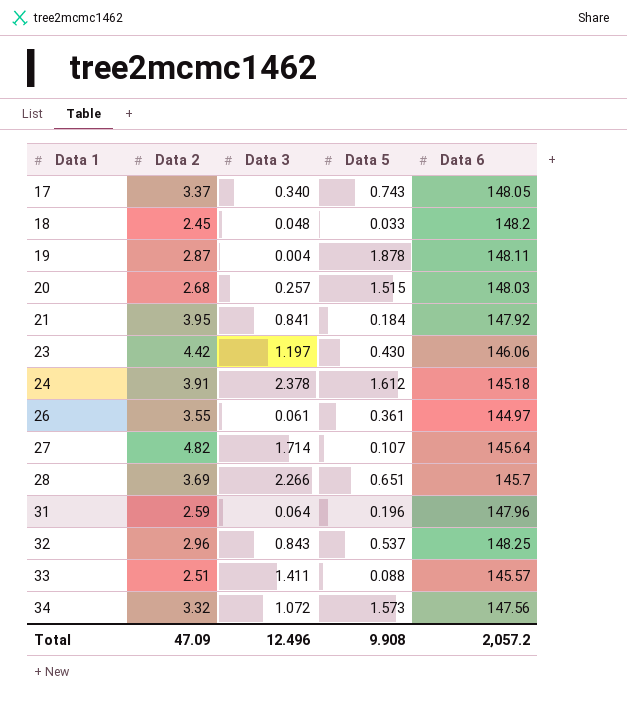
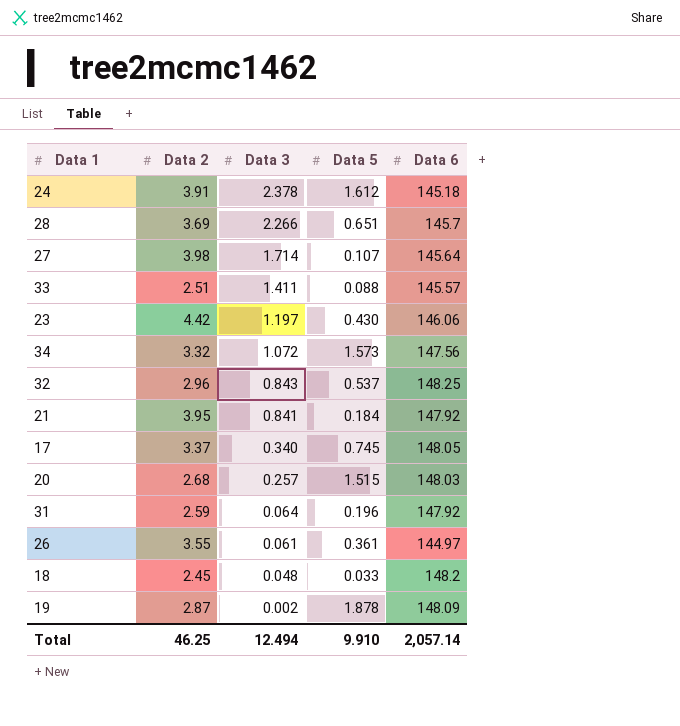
row order: Data 1 ascending -> Data 3 descending
27 | Data 2: 4.82 -> 3.98
17 | Data 5: 0.743 -> 0.745
31 | Data 6: 147.96 -> 147.92
19 | Data 3: 0.004 -> 0.002
19 | Data 6: 148.11 -> 148.09
Total | Data 2: 47.09 -> 46.25
Total | Data 3: 12.496 -> 12.494
Total | Data 5: 9.908 -> 9.910
Total | Data 6: 2,057.2 -> 2,057.14

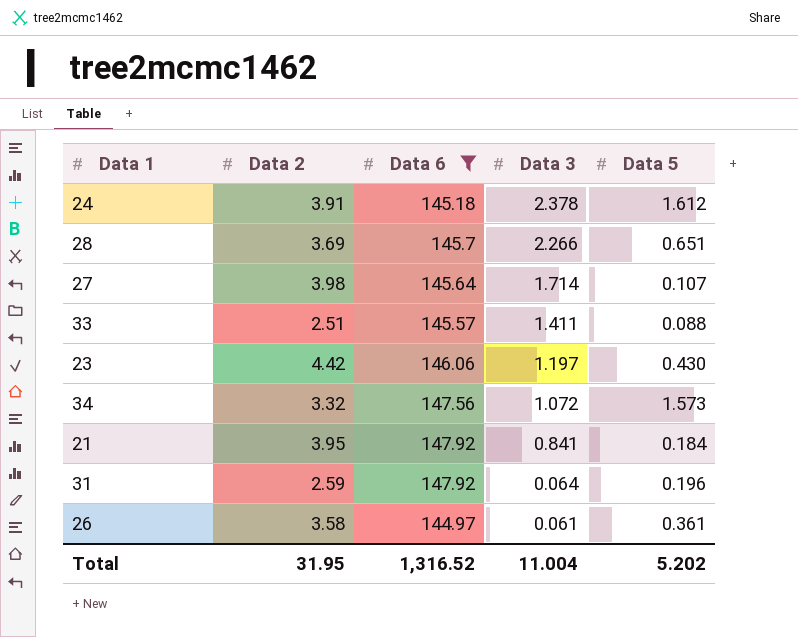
filter: none -> Data 6 <= 147.92
column Data 6 | position: 5 -> 3
26 | Data 2: 3.55 -> 3.58
Total | Data 2: 46.25 -> 31.95
Total | Data 6: 2,057.14 -> 1,316.52
Total | Data 3: 12.494 -> 11.004
Total | Data 5: 9.910 -> 5.202

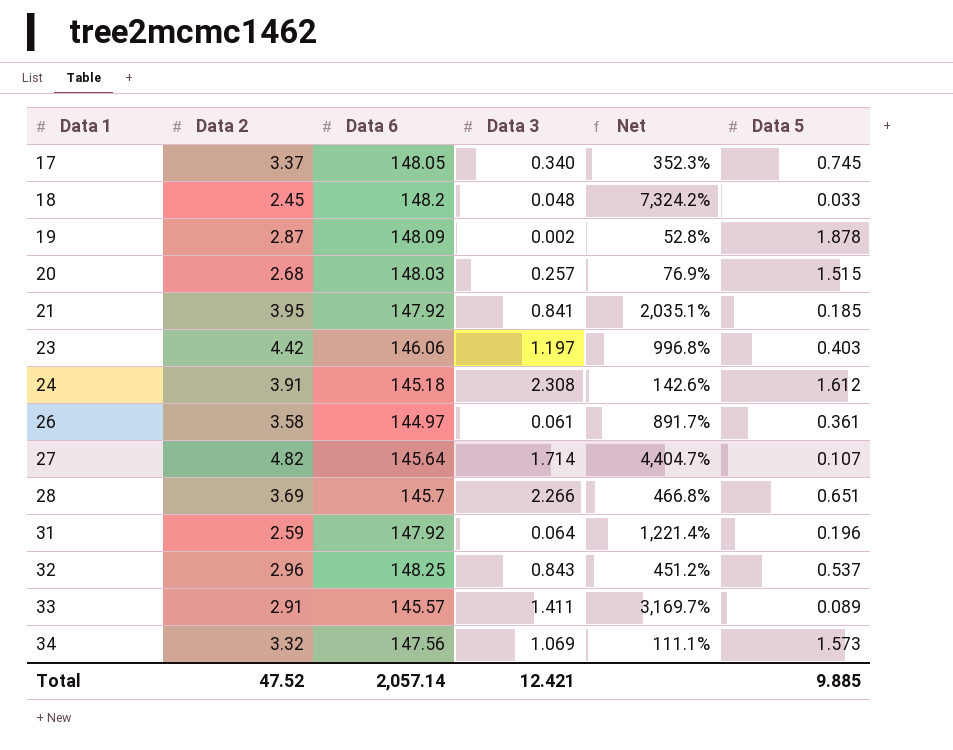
filter: Data 6 <= 147.92 -> none
row order: Data 3 descending -> Data 1 ascending
column Net | formula: none -> ([Data 2] - [Data 5]) / [Data 5]
21 | Data 5: 0.184 -> 0.185
23 | Data 5: 0.430 -> 0.403
24 | Data 3: 2.378 -> 2.308
27 | Data 2: 3.98 -> 4.82
33 | Data 2: 2.51 -> 2.91
33 | Data 5: 0.088 -> 0.089
34 | Data 3: 1.072 -> 1.069
Total | Data 2: 31.95 -> 47.52
Total | Data 6: 1,316.52 -> 2,057.14
Total | Data 3: 11.004 -> 12.421
Total | Data 5: 5.202 -> 9.885

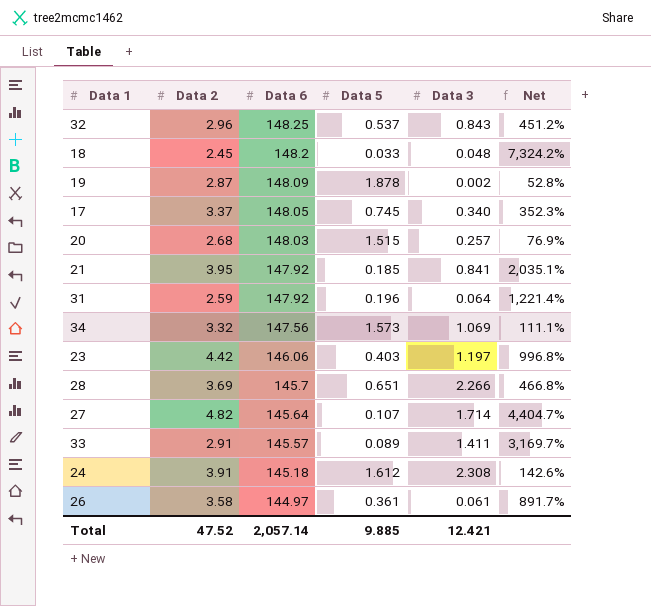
row order: Data 1 ascending -> Data 6 descending
column Data 5 | position: 6 -> 4

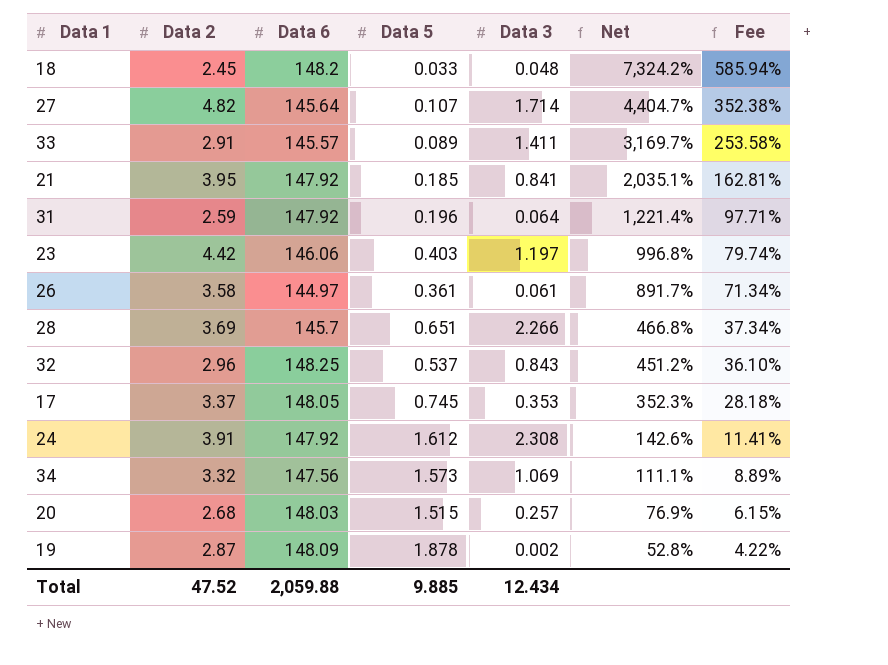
row order: Data 6 descending -> Net descending
column Fee | formula: none -> [Net] * 0.08
17 | Data 3: 0.340 -> 0.353
24 | Data 6: 145.18 -> 147.92
Total | Data 6: 2,057.14 -> 2,059.88
Total | Data 3: 12.421 -> 12.434

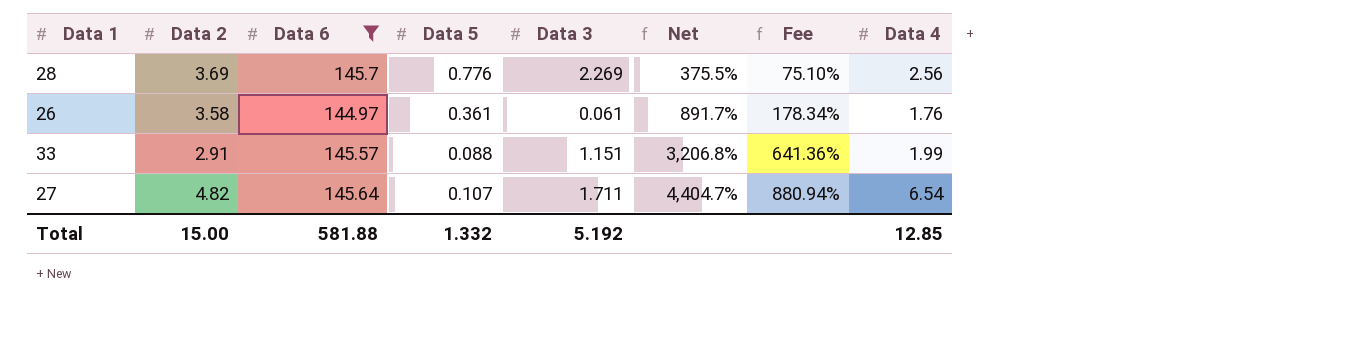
filter: none -> Data 6 <= 145.7
row order: Net descending -> Net ascending
column Fee | formula: [Net] * 0.08 -> [Net] * 0.2
column Data 4 | position: none -> 8
28 | Data 5: 0.651 -> 0.776
28 | Data 3: 2.266 -> 2.269
28 | Net: 466.8% -> 375.5%
33 | Data 5: 0.089 -> 0.088
33 | Data 3: 1.411 -> 1.151
33 | Net: 3,169.7% -> 3,206.8%
27 | Data 3: 1.714 -> 1.711
Total | Data 2: 47.52 -> 15.00
Total | Data 6: 2,059.88 -> 581.88
Total | Data 5: 9.885 -> 1.332
Total | Data 3: 12.434 -> 5.192

